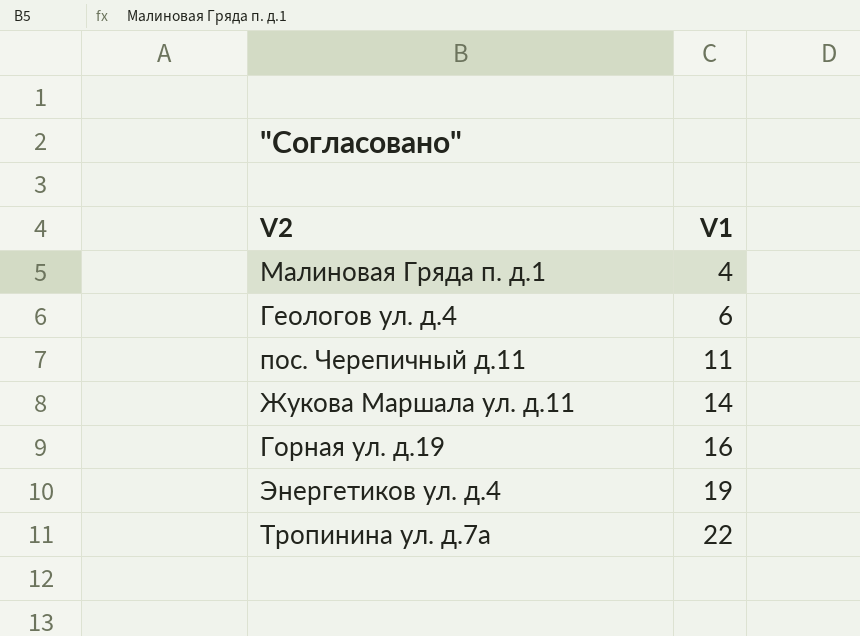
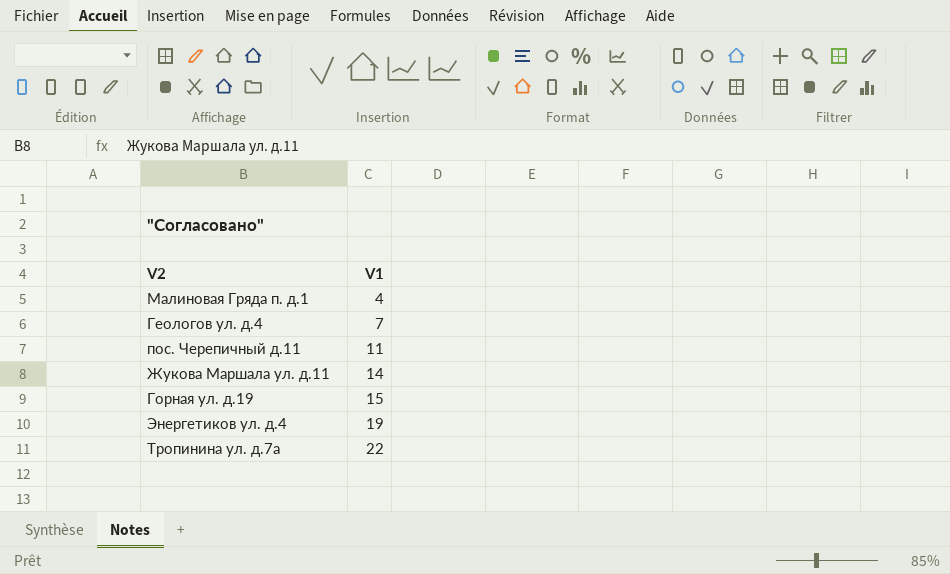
Геологов ул. д.4 | V1: 6 -> 7
Горная ул. д.19 | V1: 16 -> 15

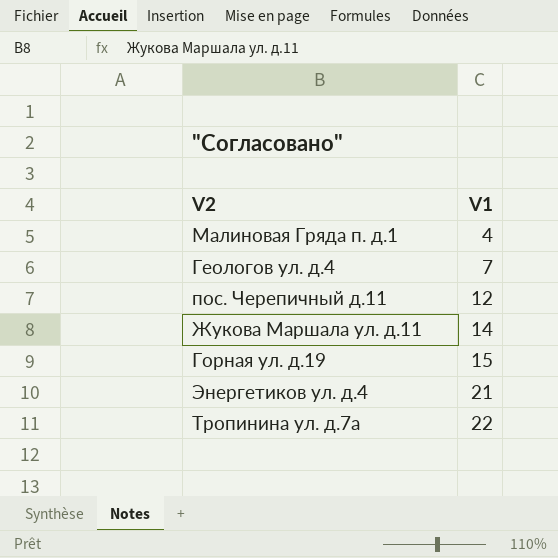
пос. Черепичный д.11 | V1: 11 -> 12
Энергетиков ул. д.4 | V1: 19 -> 21

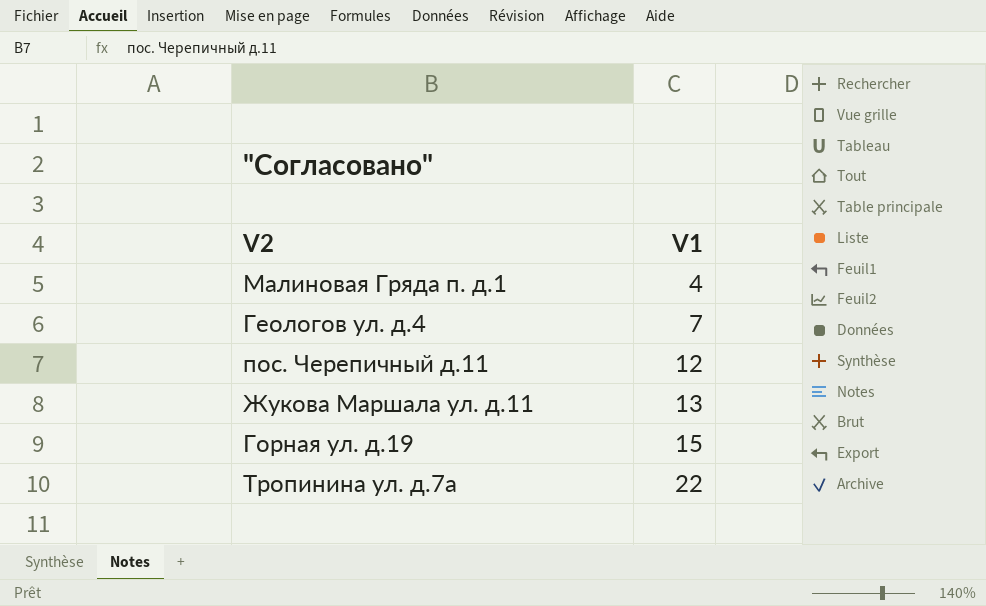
row Энергетиков ул. д.4: 21 -> none
Жукова Маршала ул. д.11 | V1: 14 -> 13

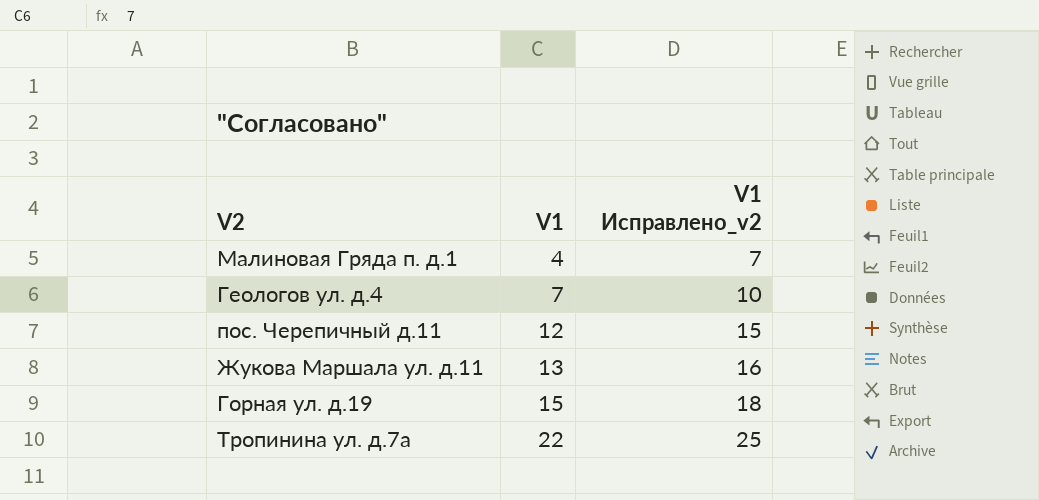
column V1 Исправлено_v2 | formula: none -> [V1] + 3

